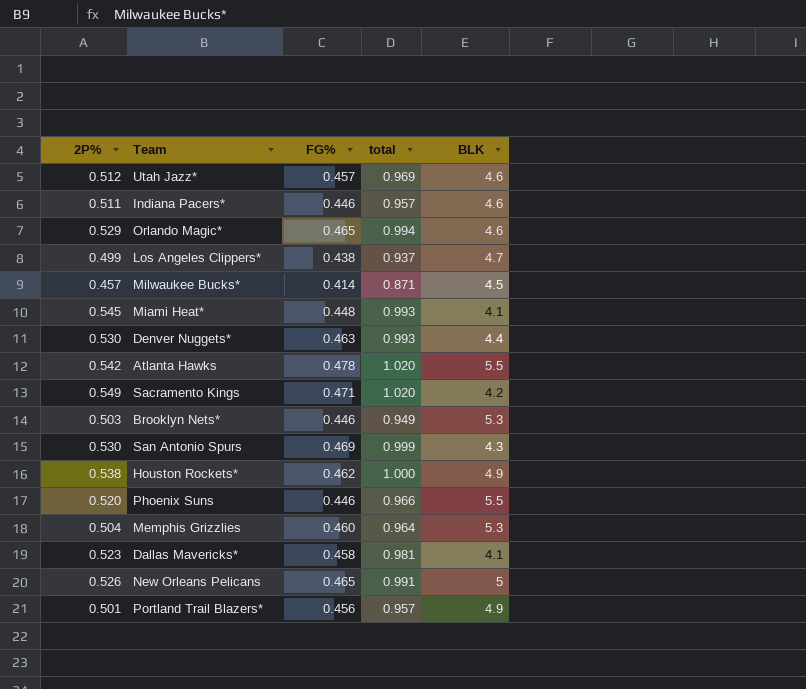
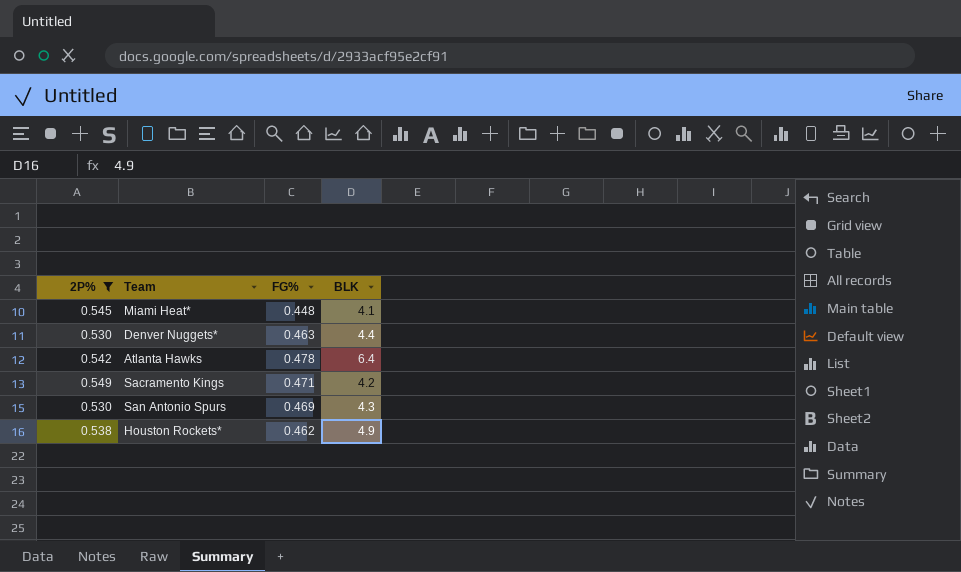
filter: none -> 2P% >= 0.530
column total | formula: [2P%] + [FG%] -> none
Atlanta Hawks | BLK: 5.5 -> 6.4

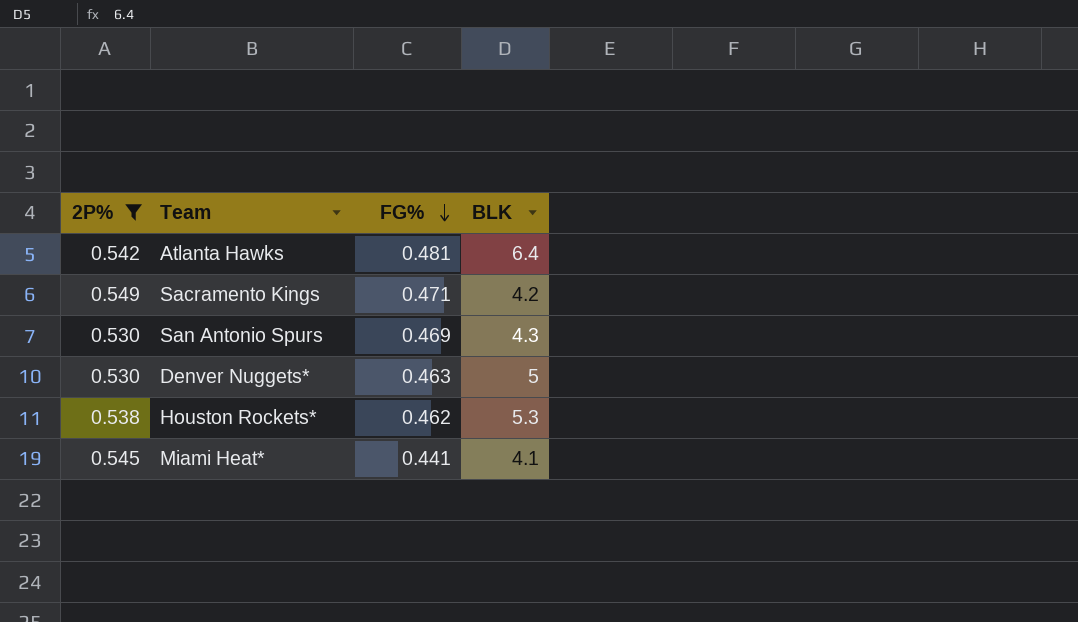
row order: none -> FG% descending
Atlanta Hawks | FG%: 0.478 -> 0.481
Denver Nuggets* | BLK: 4.4 -> 5
Houston Rockets* | BLK: 4.9 -> 5.3
Miami Heat* | FG%: 0.448 -> 0.441

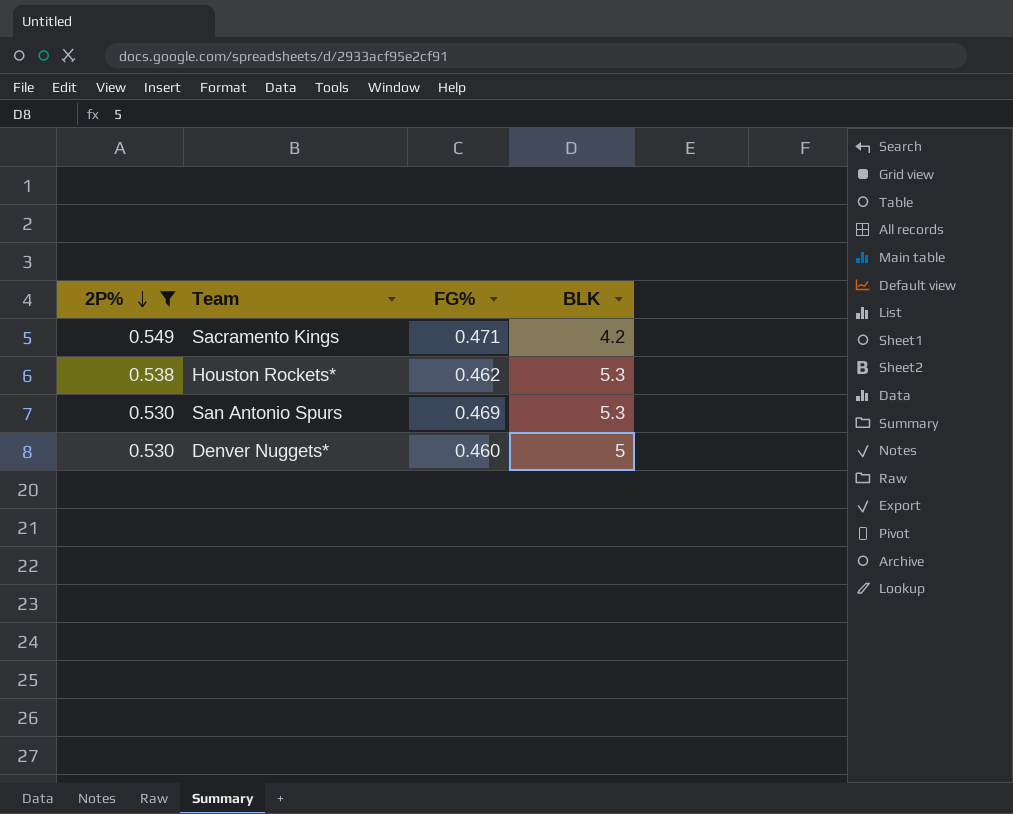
row order: FG% descending -> 2P% descending
row Atlanta Hawks: 0.542 | 0.481 | 6.4 -> none
row Miami Heat*: 0.545 | 0.441 | 4.1 -> none
San Antonio Spurs | BLK: 4.3 -> 5.3
Denver Nuggets* | FG%: 0.463 -> 0.460

